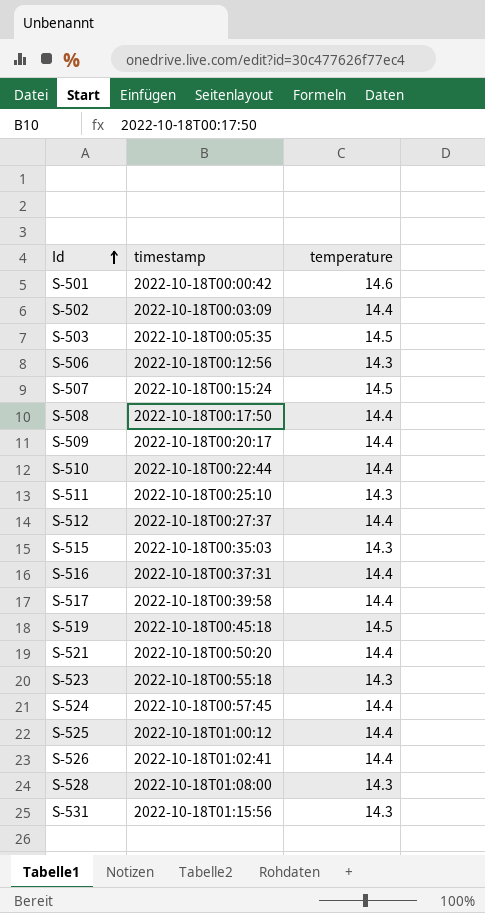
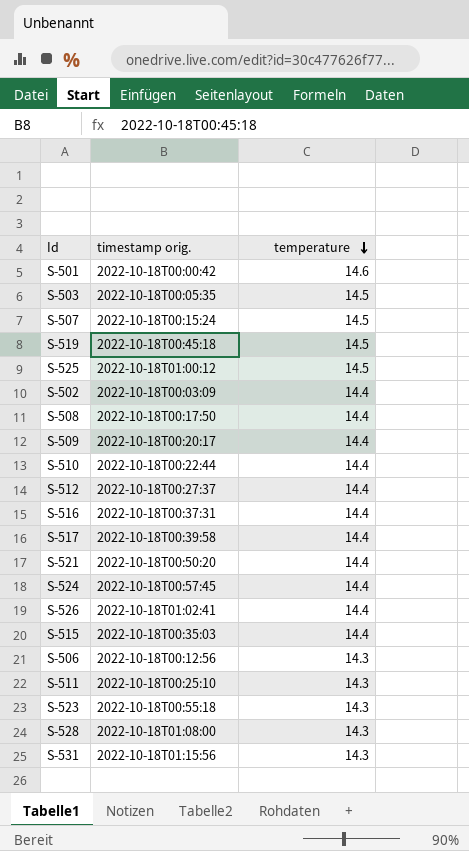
row order: Id ascending -> temperature descending
column name: timestamp -> timestamp orig.
S-525 | temperature: 14.4 -> 14.5
S-515 | temperature: 14.3 -> 14.4

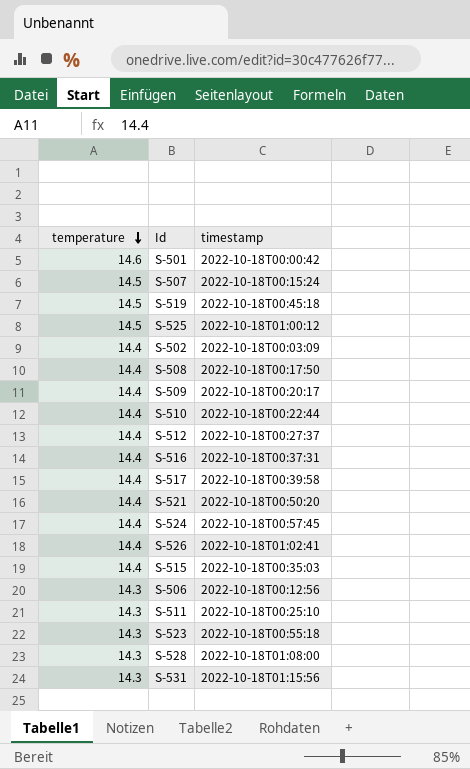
column temperature | position: 3 -> 1
column name: timestamp orig. -> timestamp
row S-503: 2022-10-18T00:05:35 | 14.5 -> none

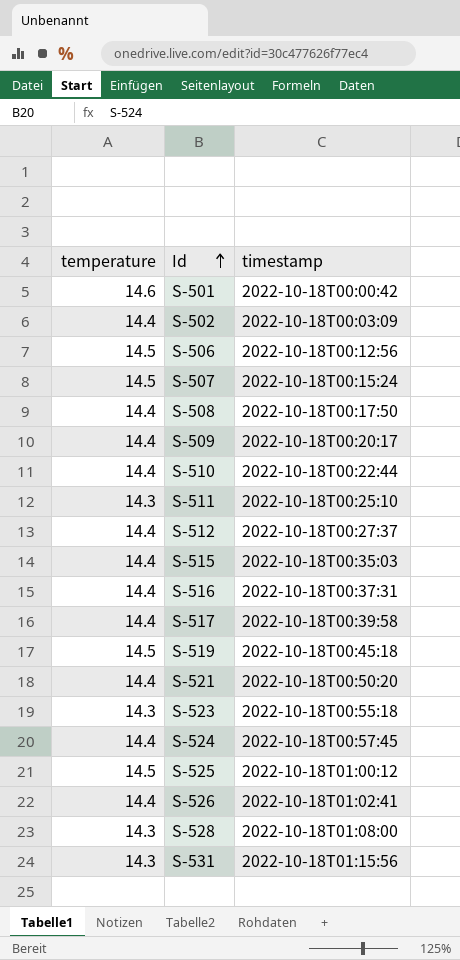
row order: temperature descending -> Id ascending
S-506 | temperature: 14.3 -> 14.5

